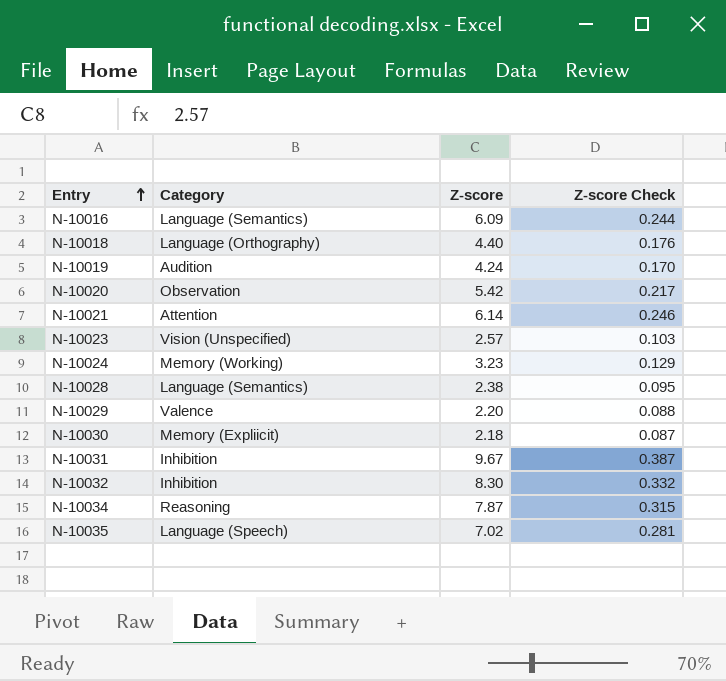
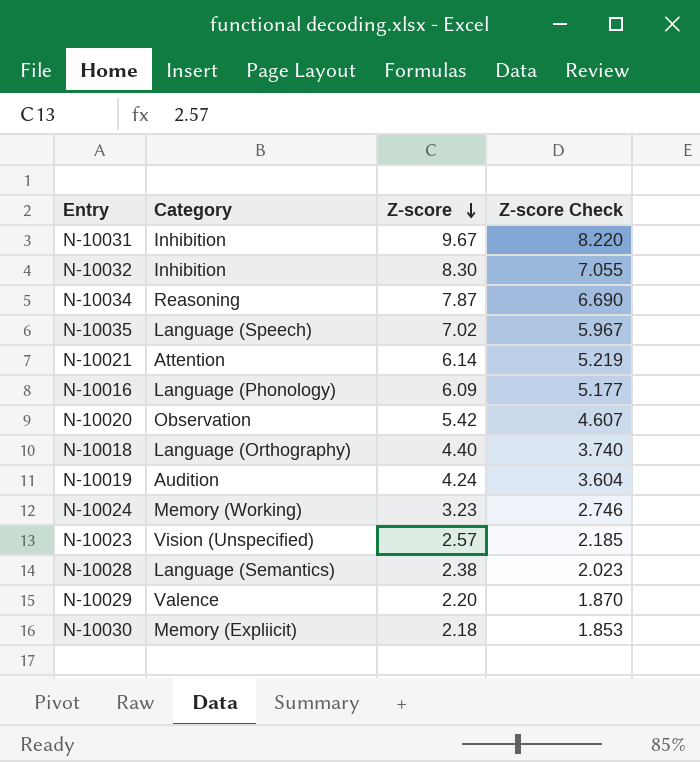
row order: Entry ascending -> Z-score descending
column Z-score Check | formula: [Z-score] * 0.04 -> [Z-score] * 0.85
N-10016 | Category: Language (Semantics) -> Language (Phonology)

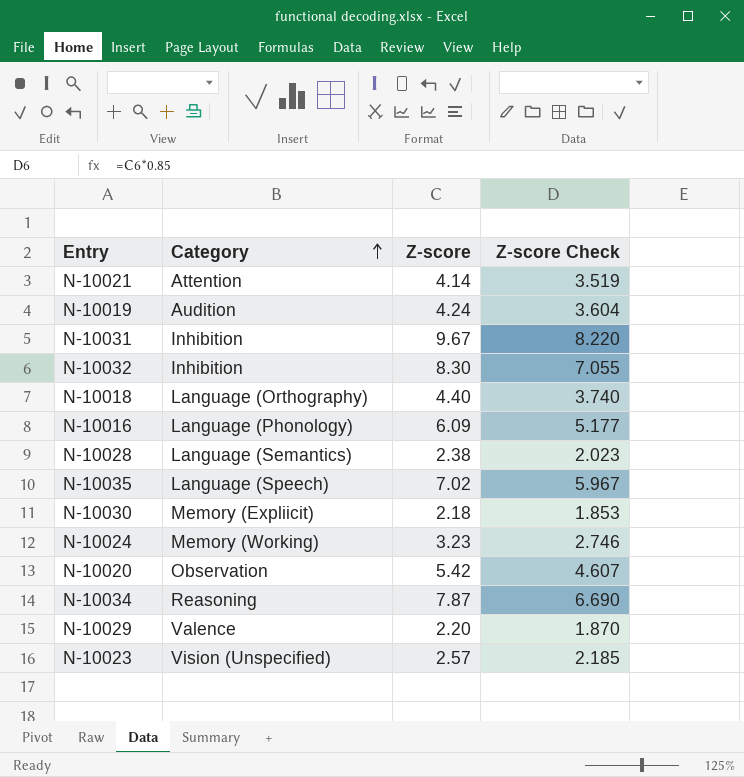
row order: Z-score descending -> Category ascending
N-10021 | Z-score: 6.14 -> 4.14
N-10021 | Z-score Check: 5.219 -> 3.519

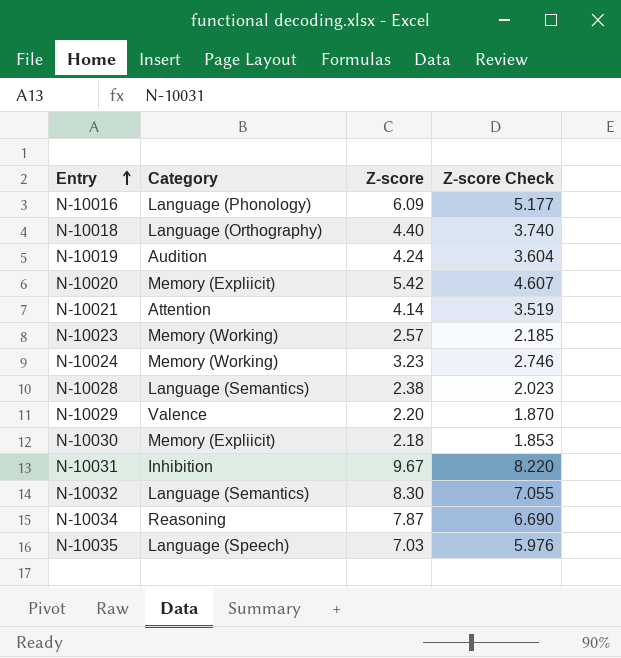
row order: Category ascending -> Entry ascending
N-10020 | Category: Observation -> Memory (Expliicit)
N-10023 | Category: Vision (Unspecified) -> Memory (Working)
N-10032 | Category: Inhibition -> Language (Semantics)
N-10035 | Z-score: 7.02 -> 7.03
N-10035 | Z-score Check: 5.967 -> 5.976

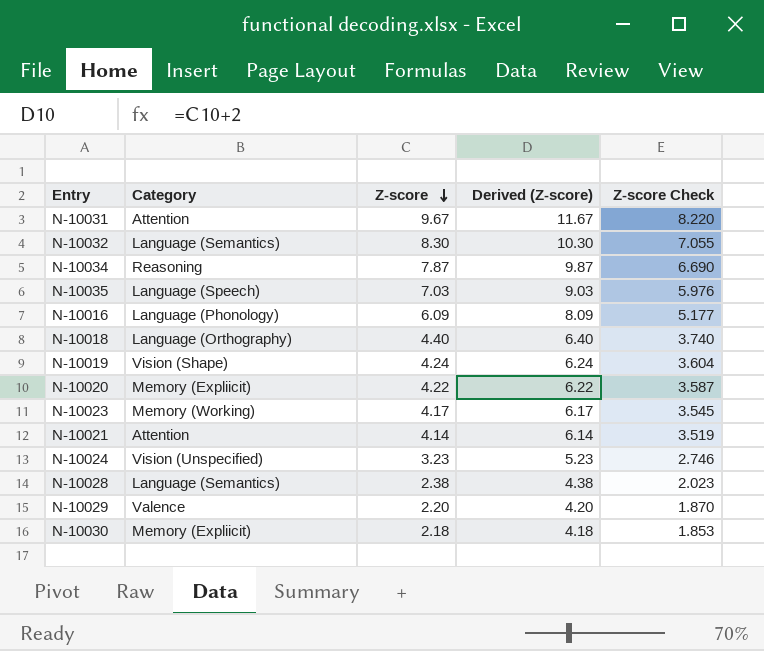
row order: Entry ascending -> Z-score descending
column Derived (Z-score) | formula: none -> [Z-score] + 2
N-10031 | Category: Inhibition -> Attention
N-10019 | Category: Audition -> Vision (Shape)
N-10020 | Z-score: 5.42 -> 4.22
N-10020 | Z-score Check: 4.607 -> 3.587
N-10023 | Z-score: 2.57 -> 4.17
N-10023 | Z-score Check: 2.185 -> 3.545
N-10024 | Category: Memory (Working) -> Vision (Unspecified)

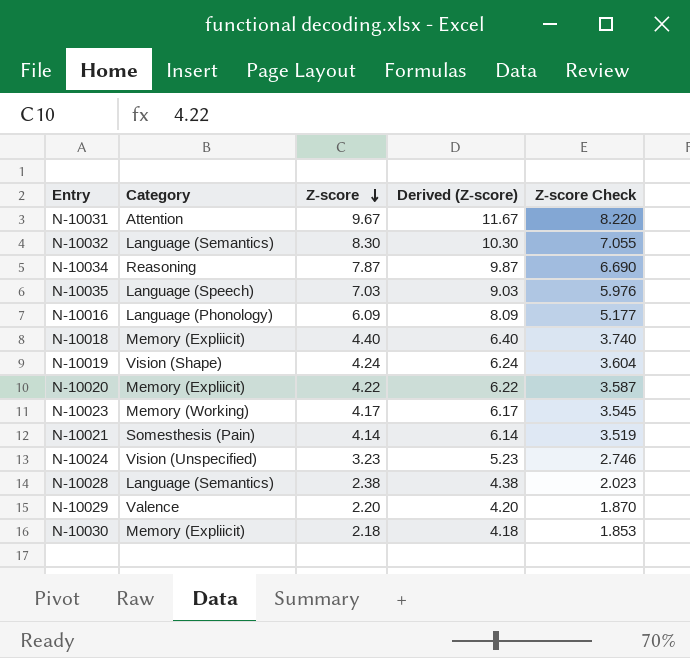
N-10018 | Category: Language (Orthography) -> Memory (Expliicit)
N-10021 | Category: Attention -> Somesthesis (Pain)

